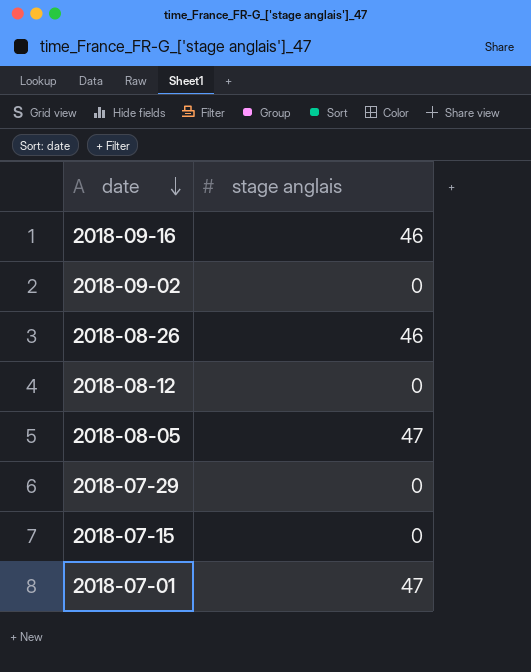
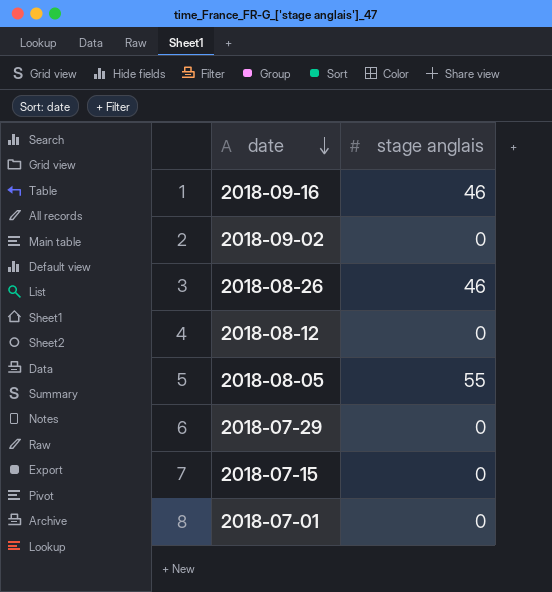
2018-08-05 | stage anglais: 47 -> 55
2018-07-01 | stage anglais: 47 -> 0

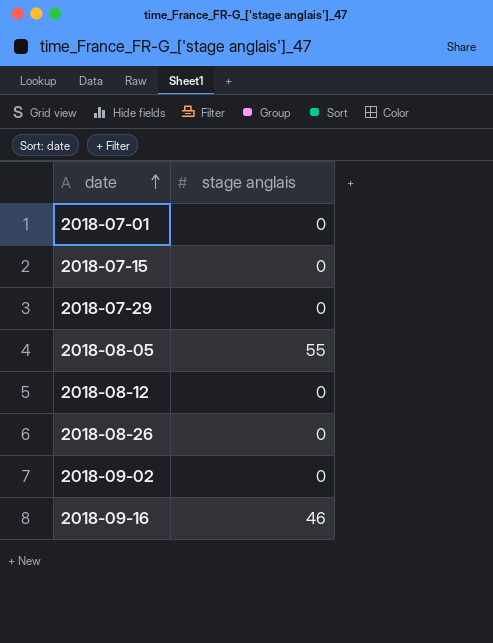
row order: date descending -> date ascending
2018-08-26 | stage anglais: 46 -> 0

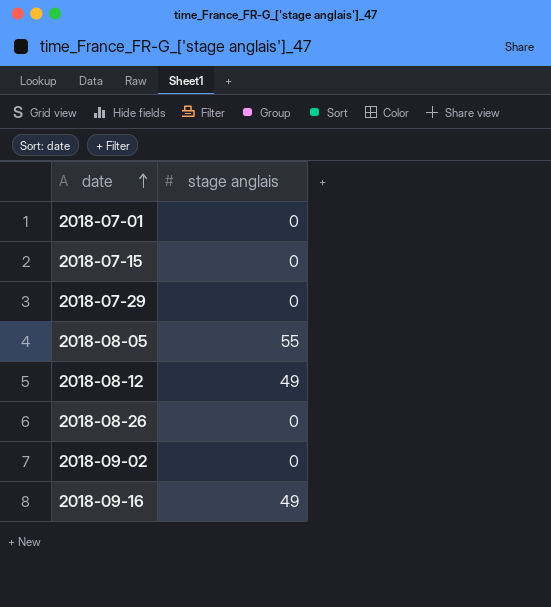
2018-08-12 | stage anglais: 0 -> 49
2018-09-16 | stage anglais: 46 -> 49

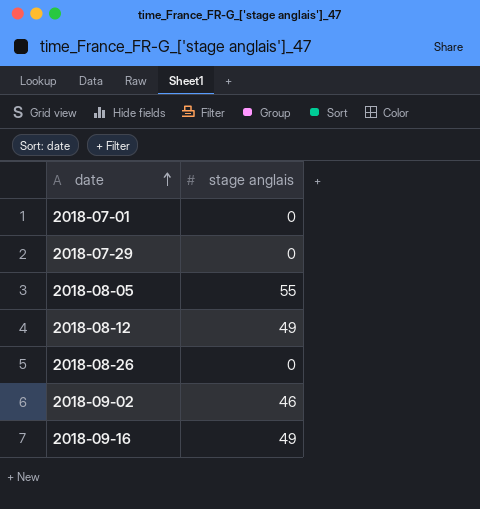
row 2018-07-15: 0 -> none
2018-09-02 | stage anglais: 0 -> 46

